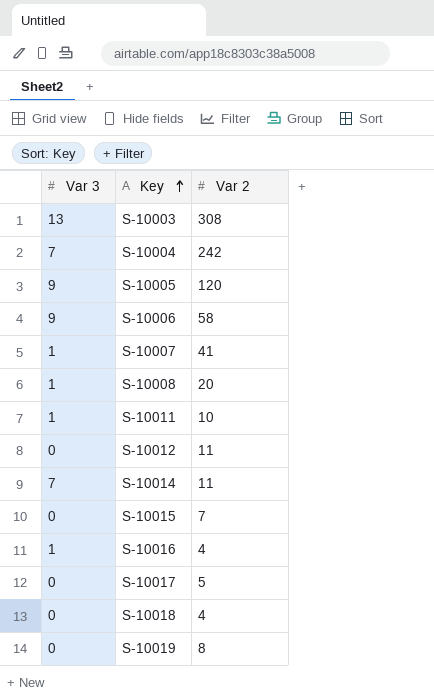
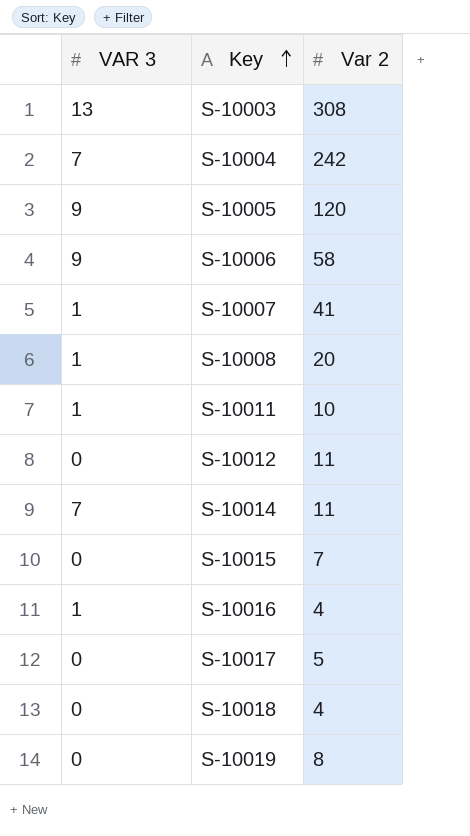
column name: Var 3 -> VAR 3

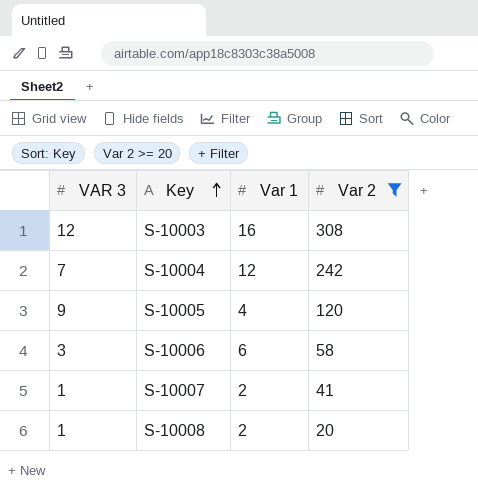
filter: none -> Var 2 >= 20
column Var 1 | position: none -> 3
S-10003 | VAR 3: 13 -> 12
S-10006 | VAR 3: 9 -> 3

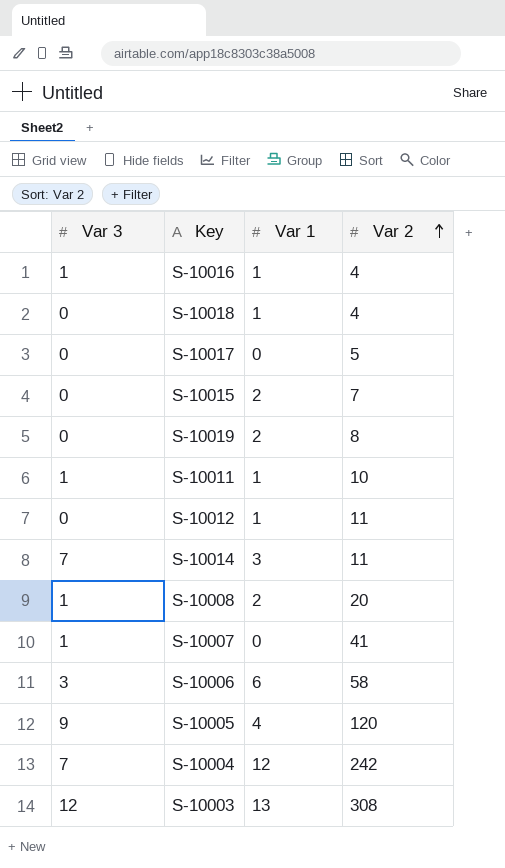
filter: Var 2 >= 20 -> none
row order: Key ascending -> Var 2 ascending
column name: VAR 3 -> Var 3
S-10007 | Var 1: 2 -> 0
S-10003 | Var 1: 16 -> 13

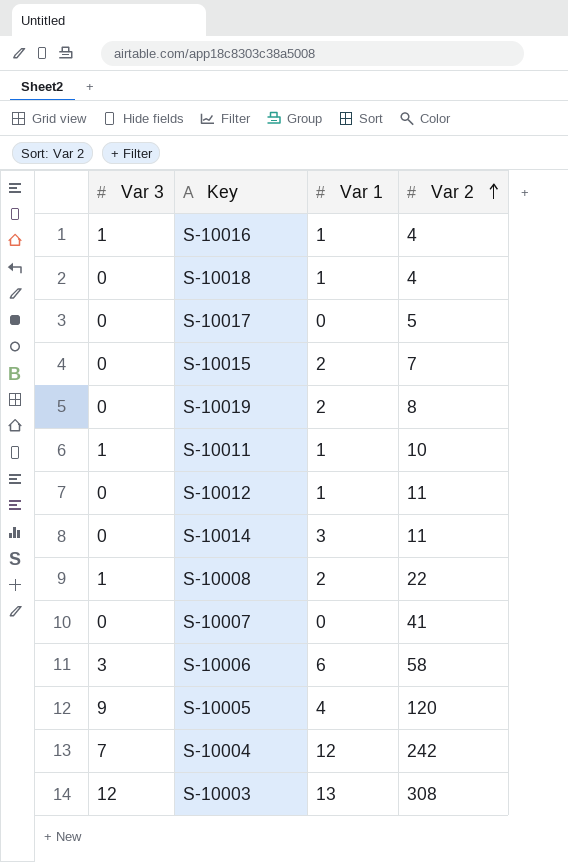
S-10014 | Var 3: 7 -> 0
S-10008 | Var 2: 20 -> 22
S-10007 | Var 3: 1 -> 0

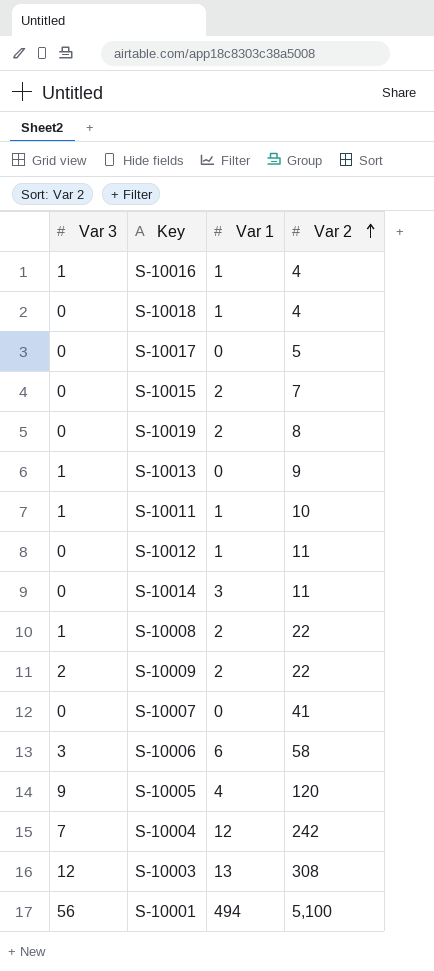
row S-10013: none -> 1 | 0 | 9
row S-10009: none -> 2 | 2 | 22
row S-10001: none -> 56 | 494 | 5,100

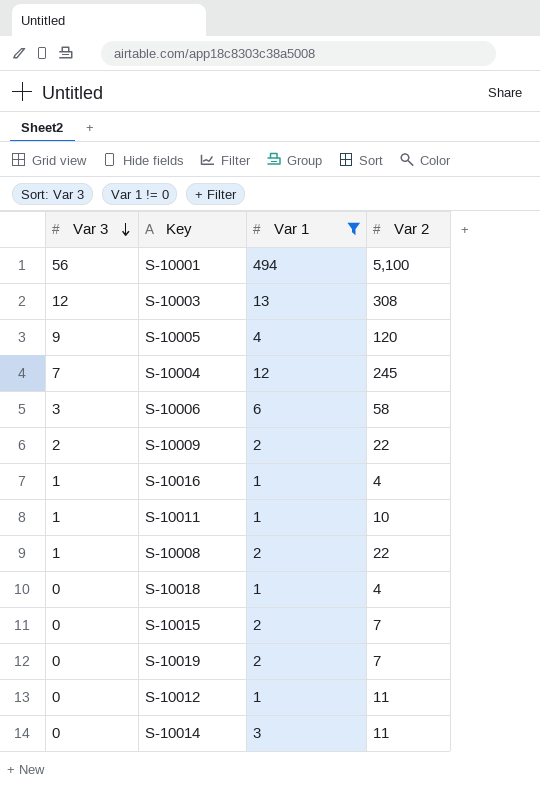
filter: none -> Var 1 != 0
row order: Var 2 ascending -> Var 3 descending
S-10004 | Var 2: 242 -> 245
S-10019 | Var 2: 8 -> 7

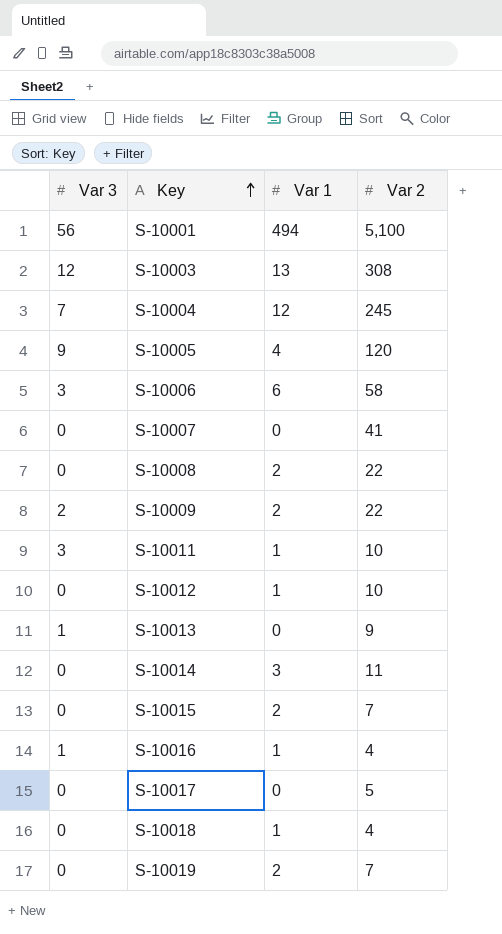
filter: Var 1 != 0 -> none
row order: Var 3 descending -> Key ascending
S-10008 | Var 3: 1 -> 0
S-10011 | Var 3: 1 -> 3
S-10012 | Var 2: 11 -> 10

